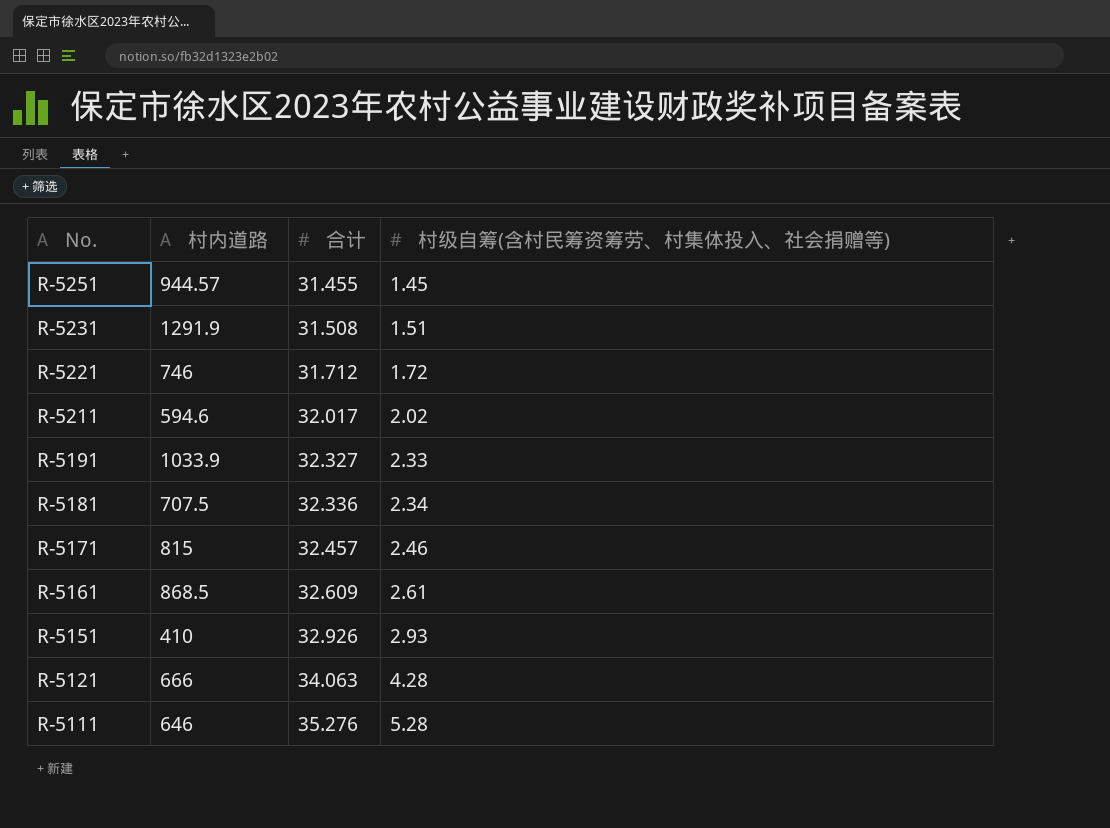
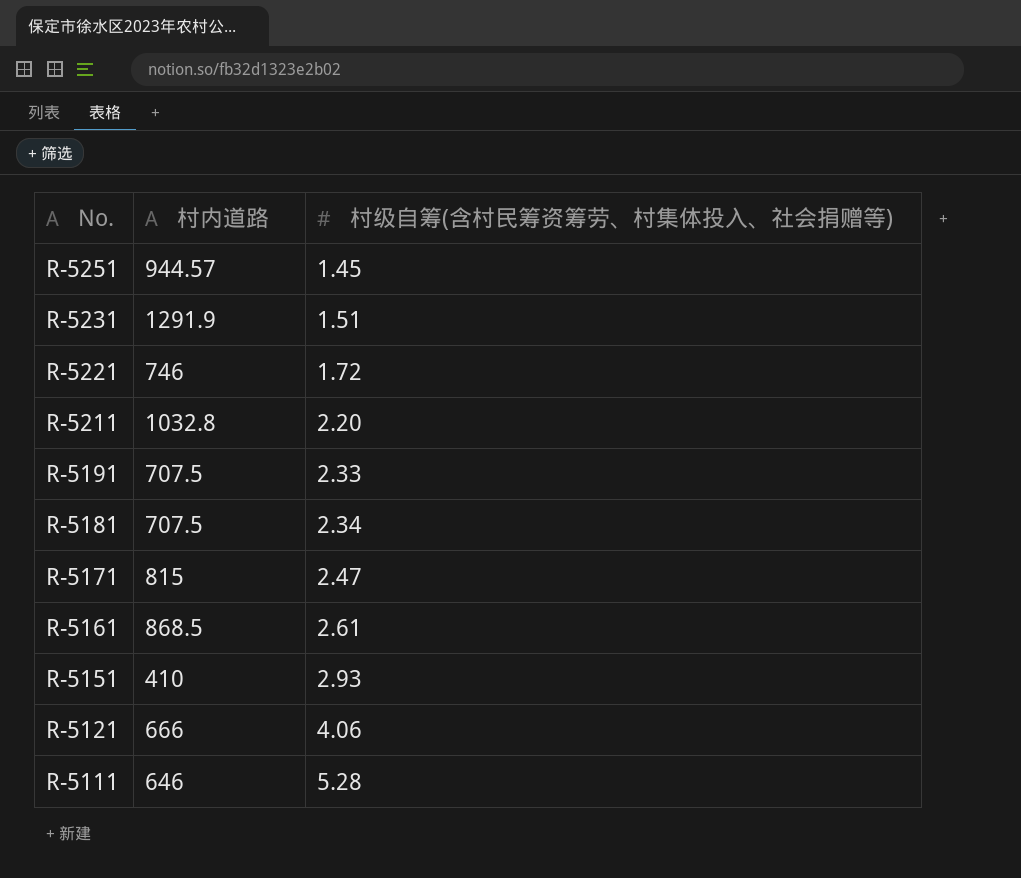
column 合计 | position: 3 -> none
R-5211 | 村内道路: 594.6 -> 1032.8
R-5211 | 村级自筹(含村民筹资筹劳、村集体投入、社会捐赠等): 2.02 -> 2.20
R-5191 | 村内道路: 1033.9 -> 707.5
R-5171 | 村级自筹(含村民筹资筹劳、村集体投入、社会捐赠等): 2.46 -> 2.47
R-5121 | 村级自筹(含村民筹资筹劳、村集体投入、社会捐赠等): 4.28 -> 4.06

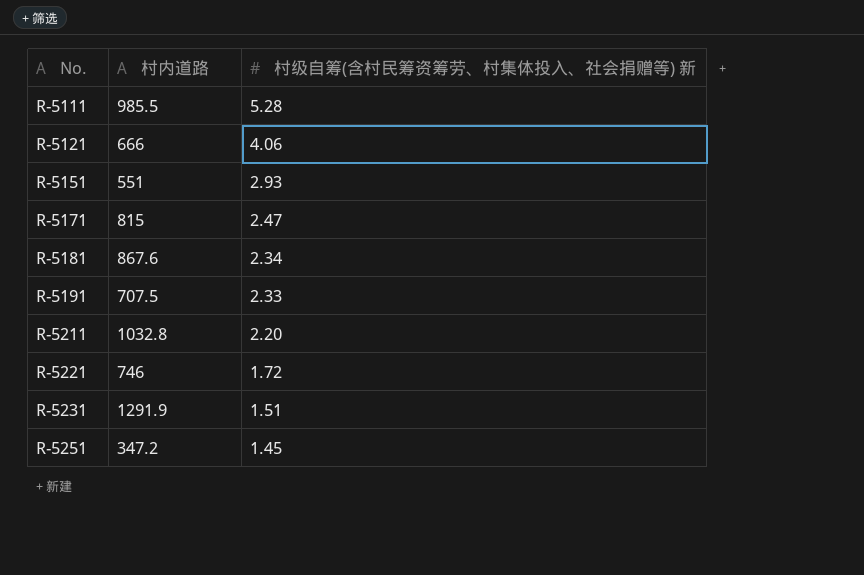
row order: No. descending -> No. ascending
column name: 村级自筹(含村民筹资筹劳、村集体投入、社会捐赠等) -> 村级自筹(含村民筹资筹劳、村集体投入、社会捐赠等) 新
row R-5161: 868.5 | 2.61 -> none
R-5111 | 村内道路: 646 -> 985.5
R-5151 | 村内道路: 410 -> 551
R-5181 | 村内道路: 707.5 -> 867.6
R-5251 | 村内道路: 944.57 -> 347.2

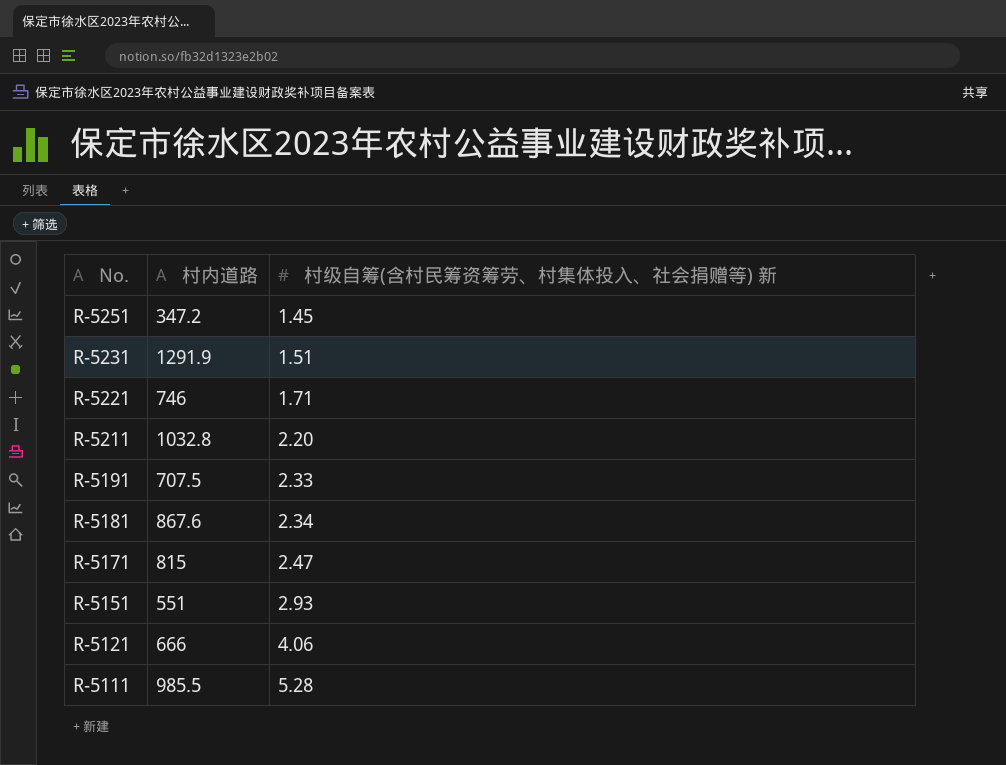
row order: No. ascending -> No. descending
R-5221 | 村级自筹(含村民筹资筹劳、村集体投入、社会捐赠等) 新: 1.72 -> 1.71

